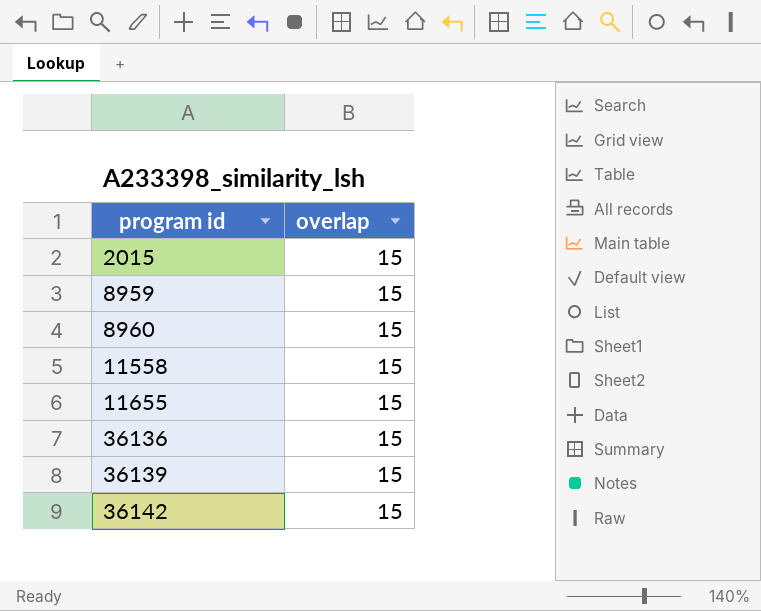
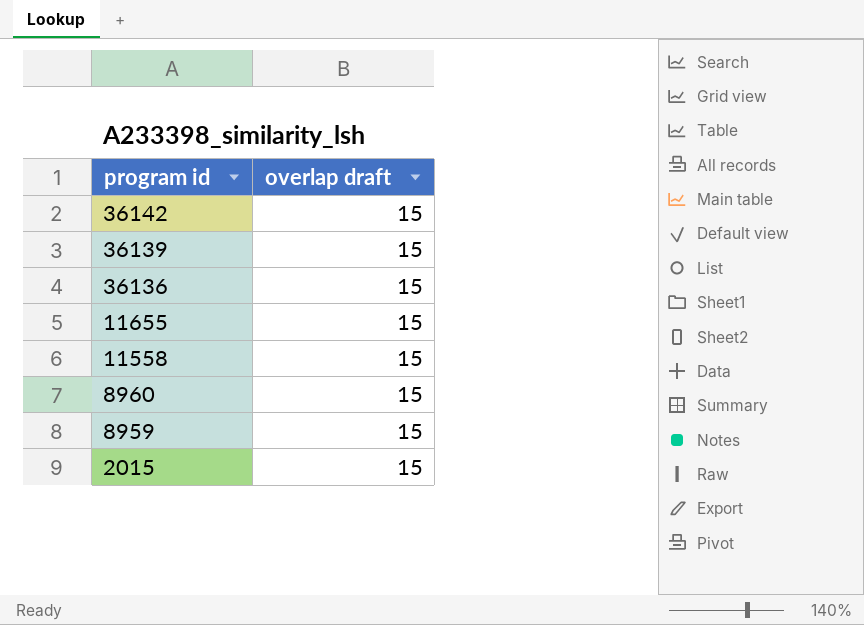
row order: program id ascending -> program id descending
column name: overlap -> overlap draft

